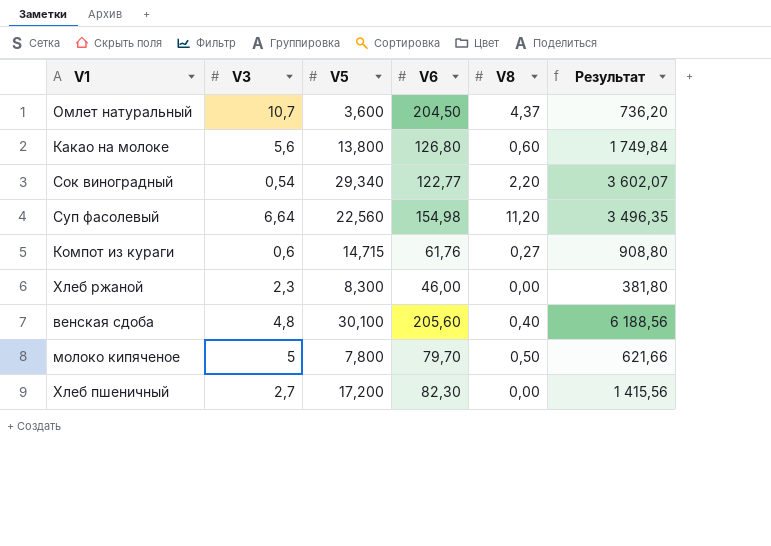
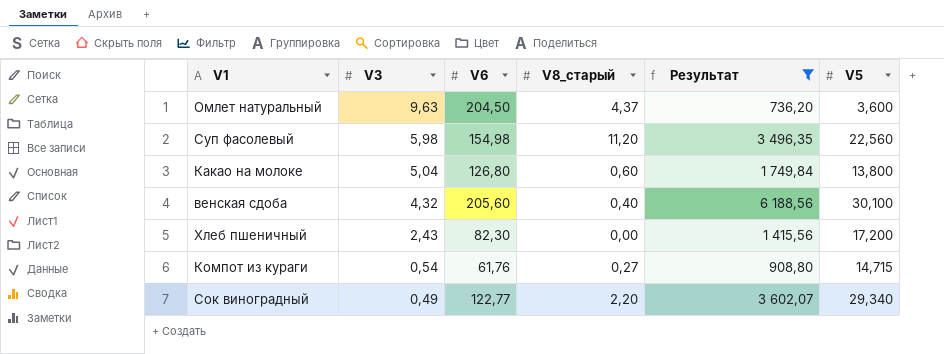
filter: none -> Результат >= 736,20
row order: none -> V3 descending
column name: V8 -> V8_старый
column V5 | position: 3 -> 6
Омлет натуральный | V3: 10,7 -> 9,63
Суп фасолевый | V3: 6,64 -> 5,98
Какао на молоке | V3: 5,6 -> 5,04
венская сдоба | V3: 4,8 -> 4,32
Хлеб пшеничный | V3: 2,7 -> 2,43
Компот из кураги | V3: 0,6 -> 0,54
Сок виноградный | V3: 0,54 -> 0,49

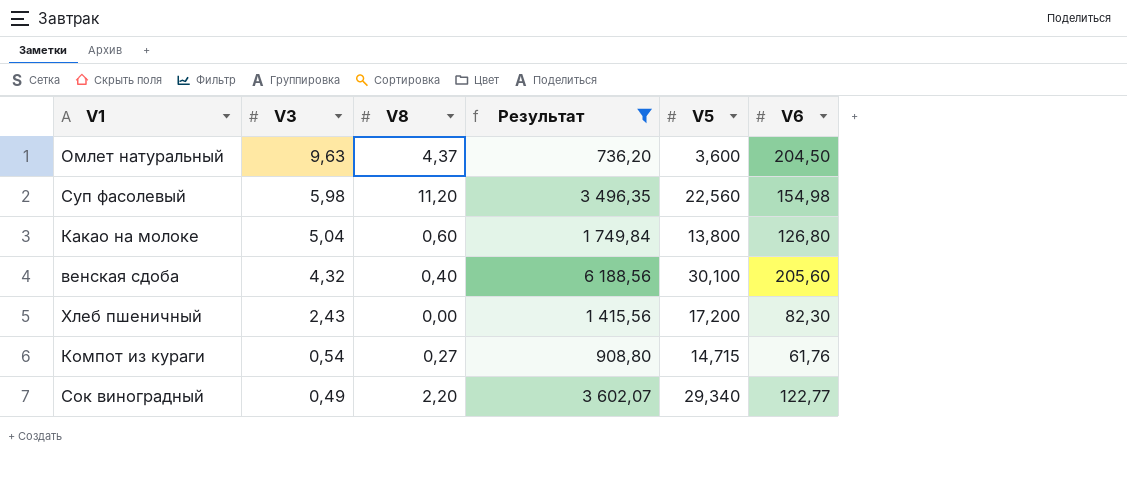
column name: V8_старый -> V8
column V6 | position: 3 -> 6

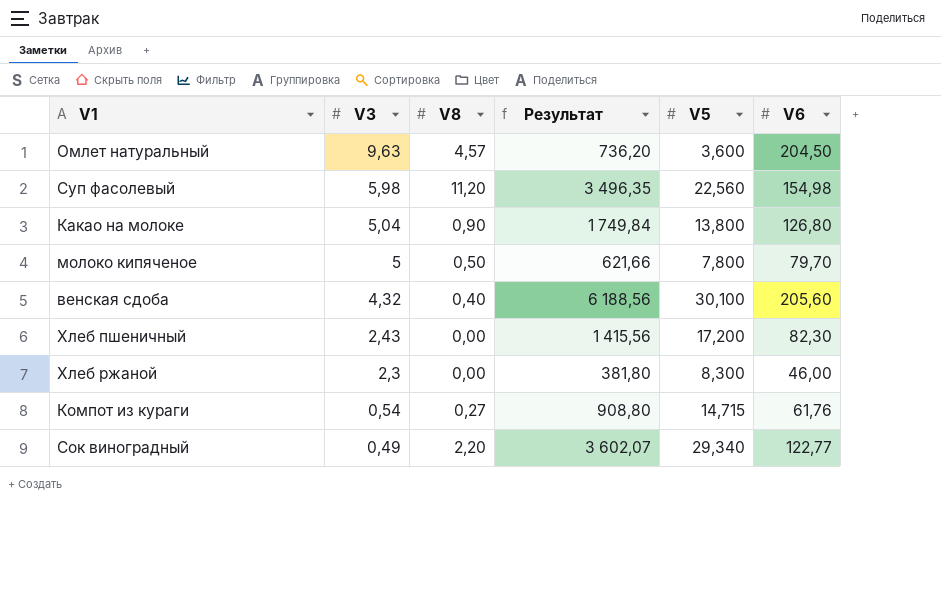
filter: Результат >= 736,20 -> none
Омлет натуральный | V8: 4,37 -> 4,57
Какао на молоке | V8: 0,60 -> 0,90

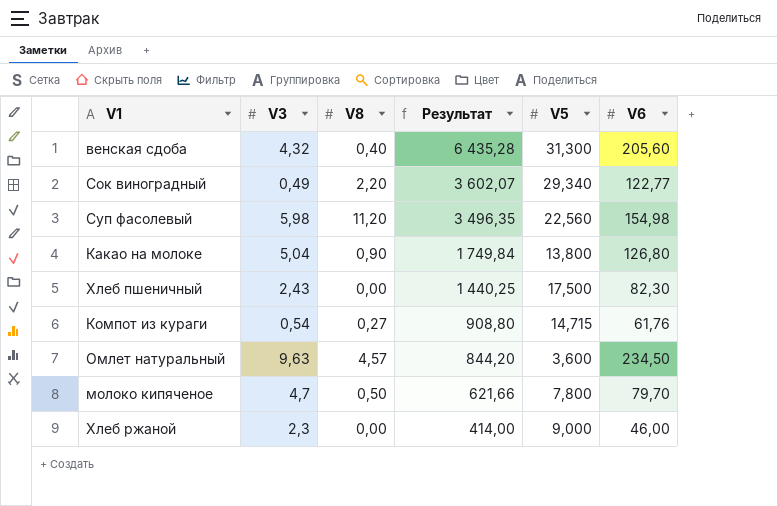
row order: V3 descending -> Результат descending
венская сдоба | Результат: 6 188,56 -> 6 435,28
венская сдоба | V5: 30,100 -> 31,300
Хлеб пшеничный | Результат: 1 415,56 -> 1 440,25
Хлеб пшеничный | V5: 17,200 -> 17,500
Омлет натуральный | Результат: 736,20 -> 844,20
Омлет натуральный | V6: 204,50 -> 234,50
молоко кипяченое | V3: 5 -> 4,7
Хлеб ржаной | Результат: 381,80 -> 414,00
Хлеб ржаной | V5: 8,300 -> 9,000

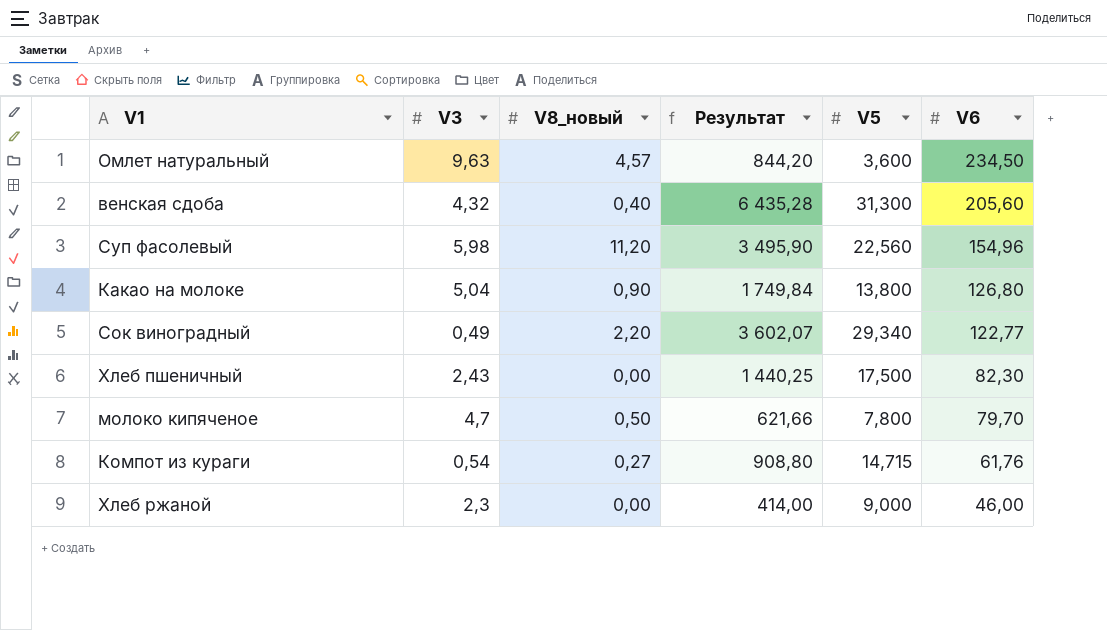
row order: Результат descending -> V6 descending
column name: V8 -> V8_новый
Суп фасолевый | Результат: 3 496,35 -> 3 495,90
Суп фасолевый | V6: 154,98 -> 154,96

